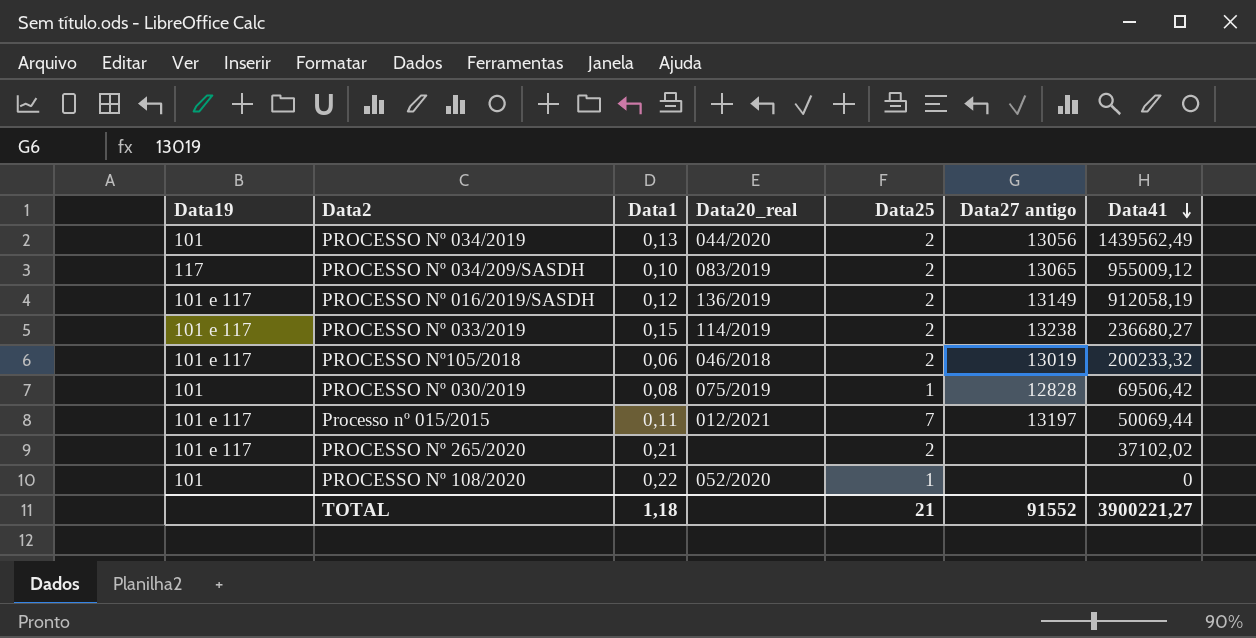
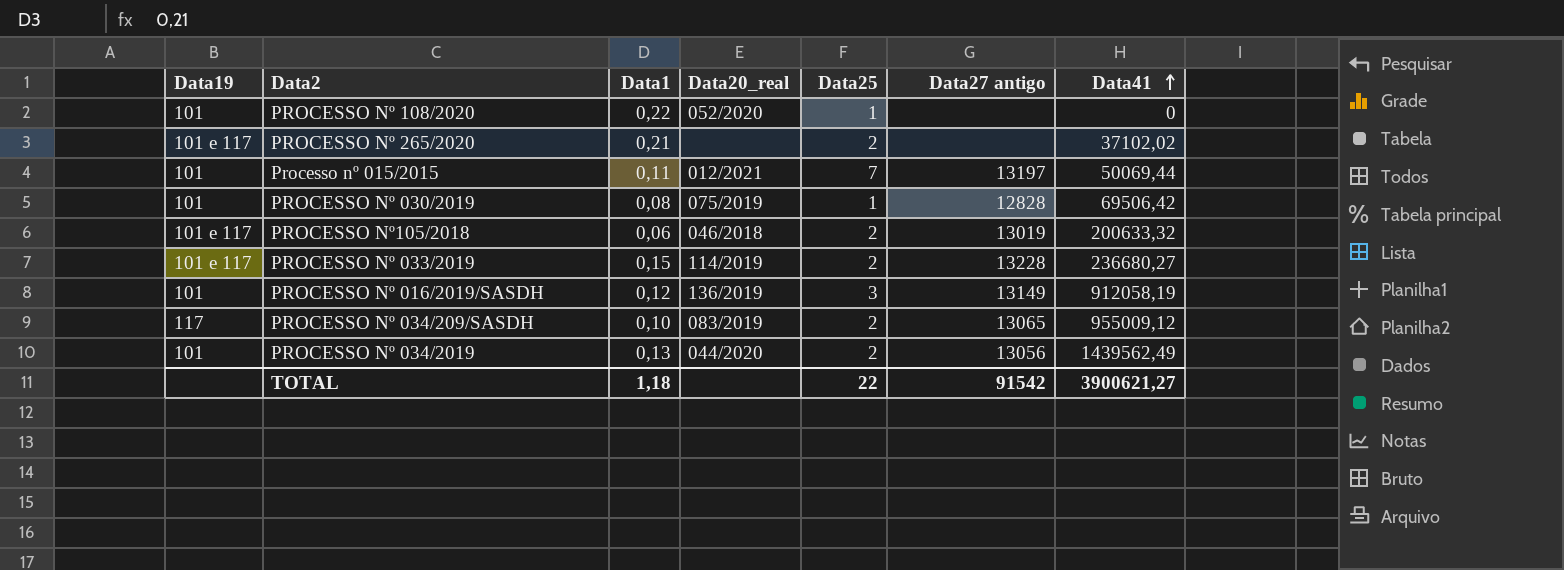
row order: Data41 descending -> Data41 ascending
Processo nº 015/2015 | Data19: 101 e 117 -> 101
PROCESSO Nº105/2018 | Data41: 200233,32 -> 200633,32
PROCESSO Nº 033/2019 | Data27 antigo: 13238 -> 13228
PROCESSO Nº 016/2019/SASDH | Data19: 101 e 117 -> 101
PROCESSO Nº 016/2019/SASDH | Data25: 2 -> 3
TOTAL | Data25: 21 -> 22
TOTAL | Data27 antigo: 91552 -> 91542
TOTAL | Data41: 3900221,27 -> 3900621,27

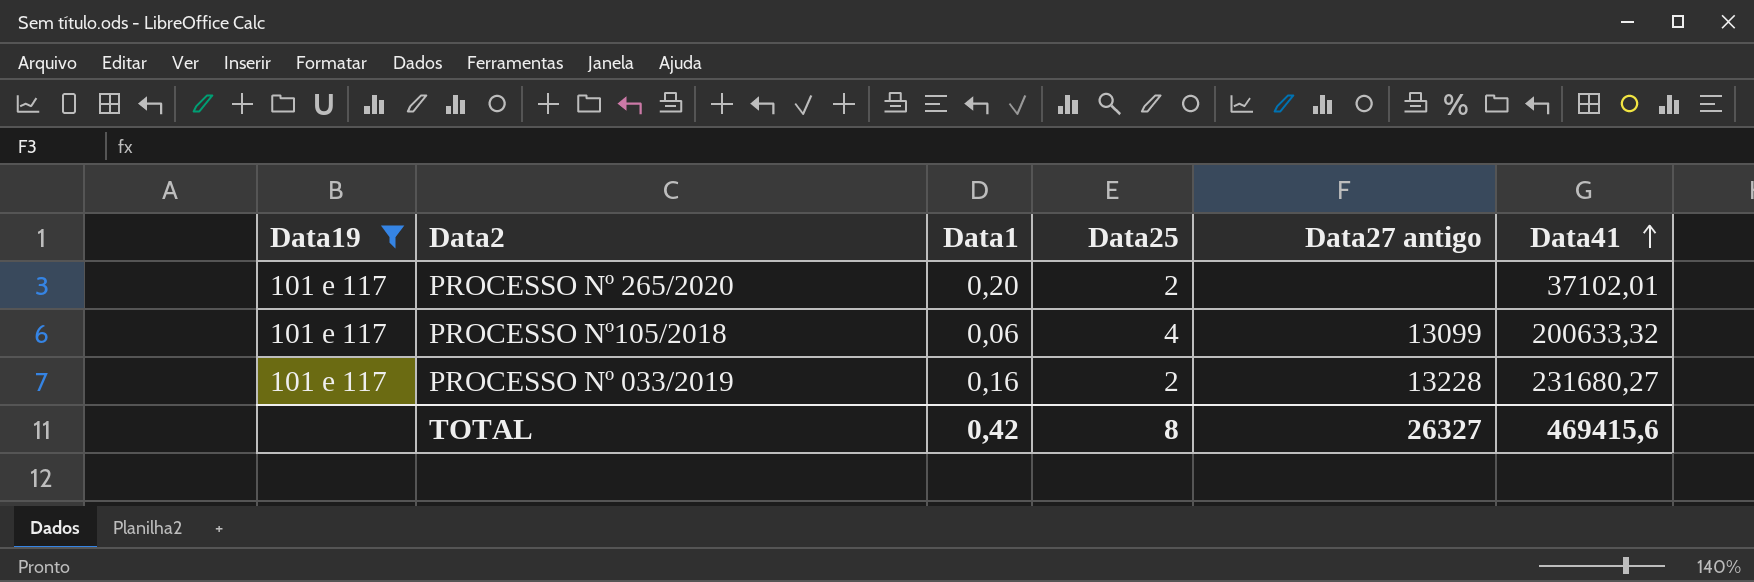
filter: none -> Data19 = 101 e 117
column Data20_real | position: 4 -> none
PROCESSO Nº 265/2020 | Data1: 0,21 -> 0,20
PROCESSO Nº 265/2020 | Data41: 37102,02 -> 37102,01
PROCESSO Nº105/2018 | Data25: 2 -> 4
PROCESSO Nº105/2018 | Data27 antigo: 13019 -> 13099
PROCESSO Nº 033/2019 | Data1: 0,15 -> 0,16
PROCESSO Nº 033/2019 | Data41: 236680,27 -> 231680,27
TOTAL | Data1: 1,18 -> 0,42
TOTAL | Data25: 22 -> 8
TOTAL | Data27 antigo: 91542 -> 26327
TOTAL | Data41: 3900621,27 -> 469415,6

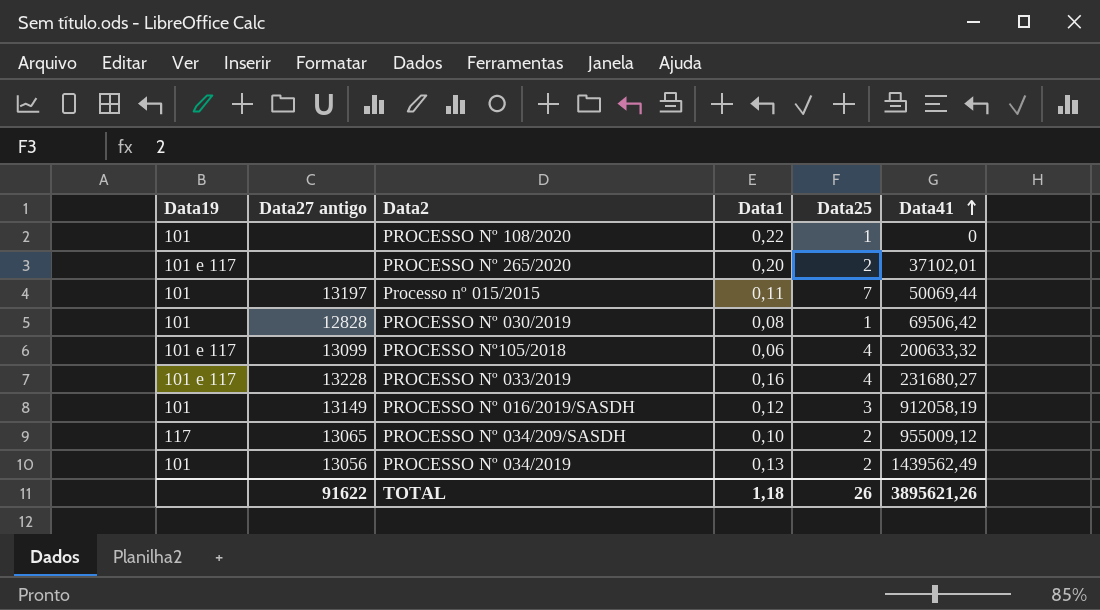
filter: Data19 = 101 e 117 -> none
column Data27 antigo | position: 5 -> 2
PROCESSO Nº 033/2019 | Data25: 2 -> 4
TOTAL | Data27 antigo: 26327 -> 91622
TOTAL | Data1: 0,42 -> 1,18
TOTAL | Data25: 8 -> 26
TOTAL | Data41: 469415,6 -> 3895621,26

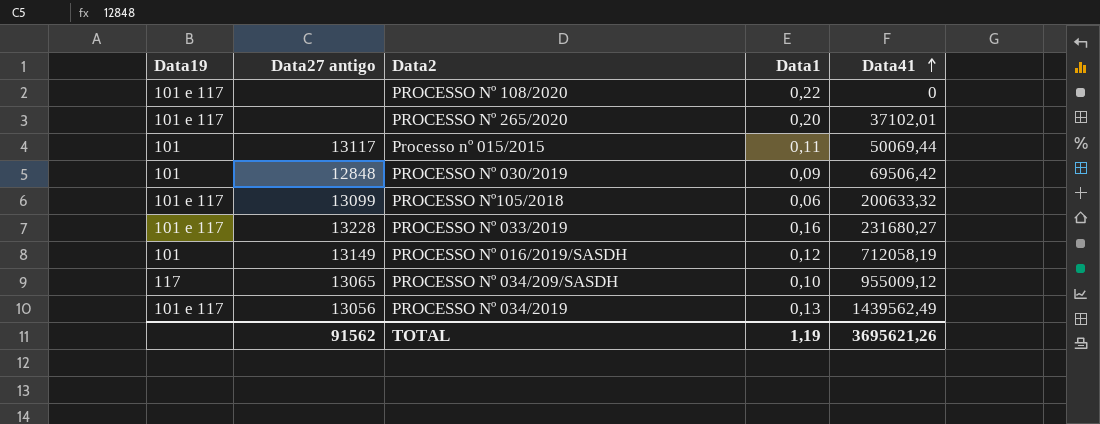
column Data25 | position: 5 -> none
PROCESSO Nº 108/2020 | Data19: 101 -> 101 e 117
Processo nº 015/2015 | Data27 antigo: 13197 -> 13117
PROCESSO Nº 030/2019 | Data27 antigo: 12828 -> 12848
PROCESSO Nº 030/2019 | Data1: 0,08 -> 0,09
PROCESSO Nº 016/2019/SASDH | Data41: 912058,19 -> 712058,19
PROCESSO Nº 034/2019 | Data19: 101 -> 101 e 117
TOTAL | Data27 antigo: 91622 -> 91562
TOTAL | Data1: 1,18 -> 1,19
TOTAL | Data41: 3895621,26 -> 3695621,26

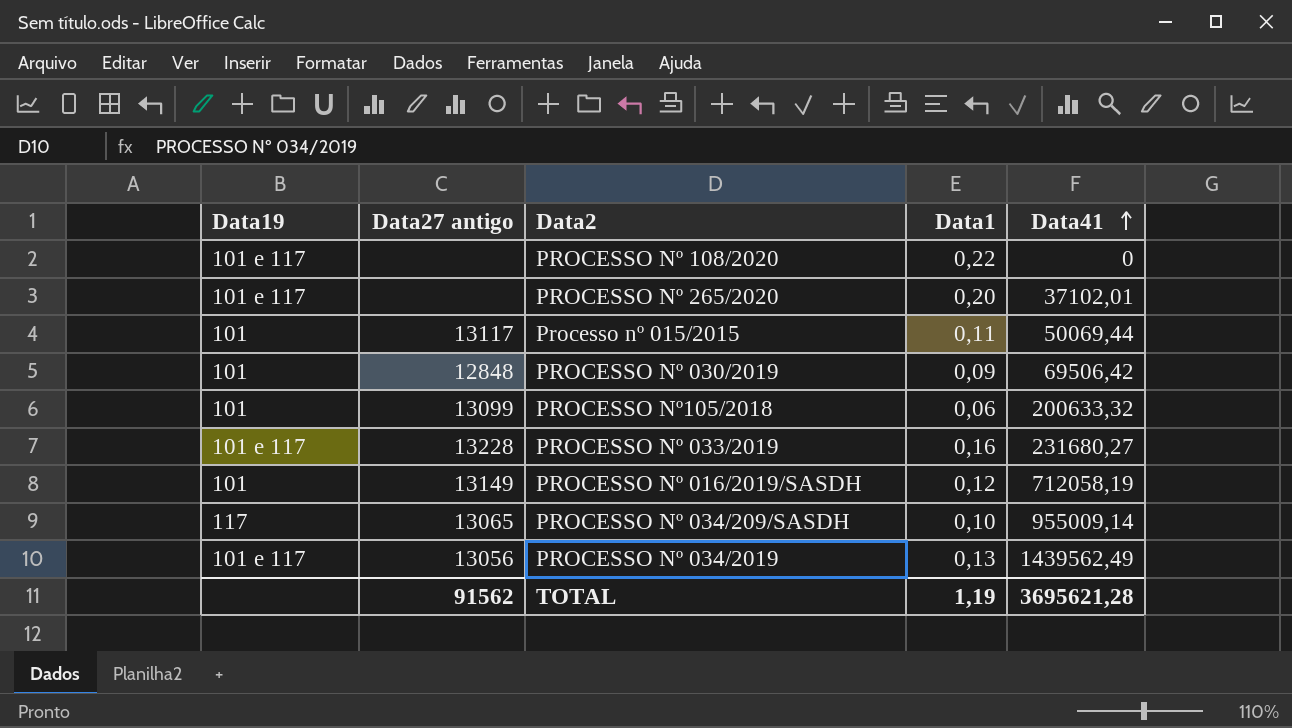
PROCESSO Nº105/2018 | Data19: 101 e 117 -> 101
PROCESSO Nº 034/209/SASDH | Data41: 955009,12 -> 955009,14
TOTAL | Data41: 3695621,26 -> 3695621,28

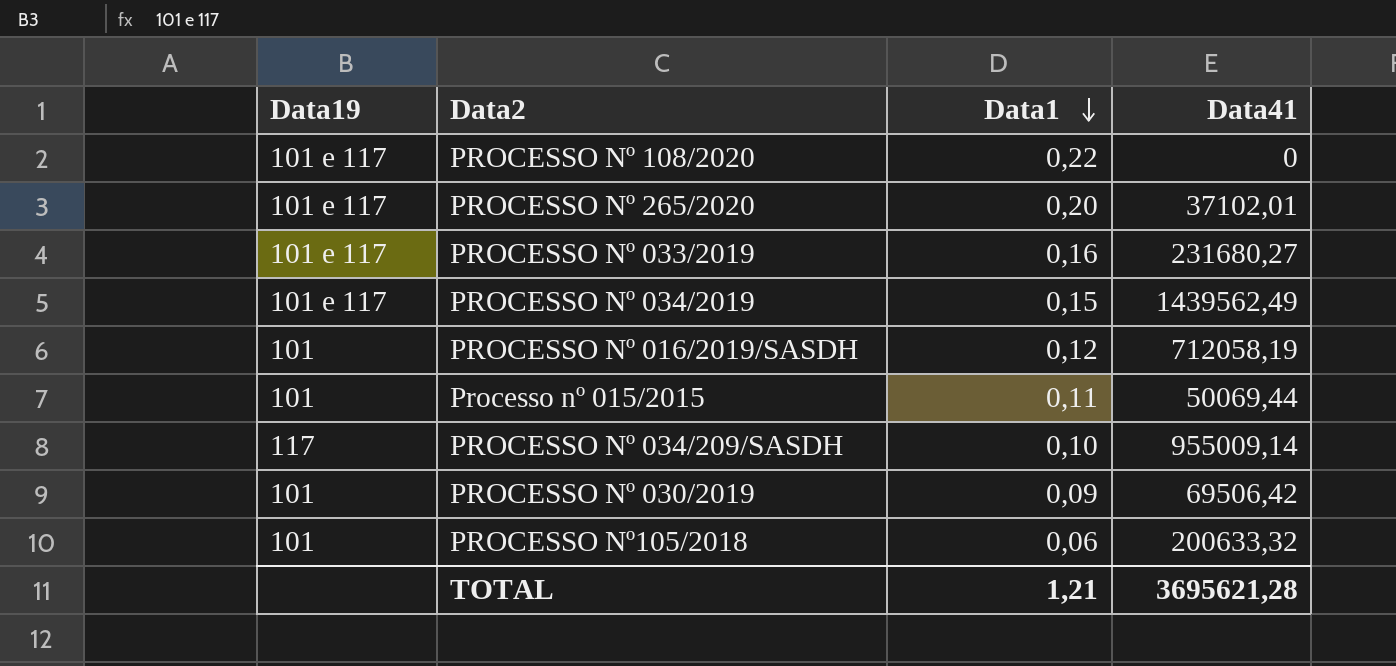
row order: Data41 ascending -> Data1 descending
column Data27 antigo | position: 2 -> none
PROCESSO Nº 034/2019 | Data1: 0,13 -> 0,15
TOTAL | Data1: 1,19 -> 1,21

